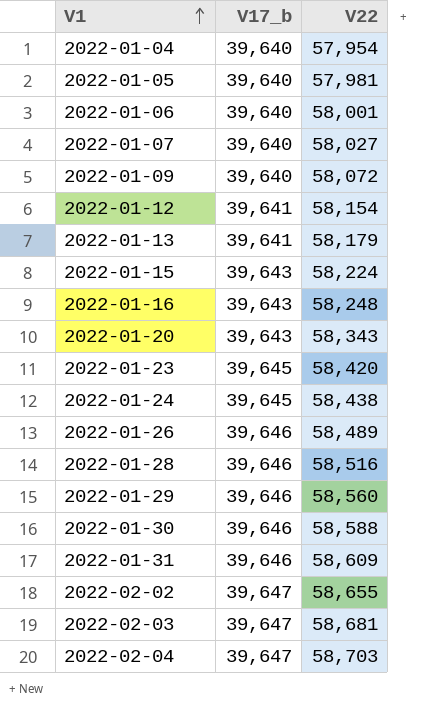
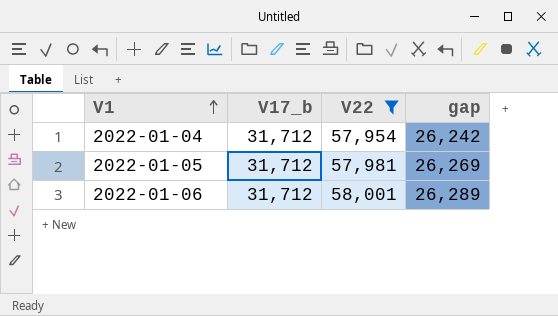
filter: none -> V22 <= 58,001
column gap | formula: none -> [V22] - [V17_b]
2022-01-04 | V17_b: 39,640 -> 31,712
2022-01-05 | V17_b: 39,640 -> 31,712
2022-01-06 | V17_b: 39,640 -> 31,712

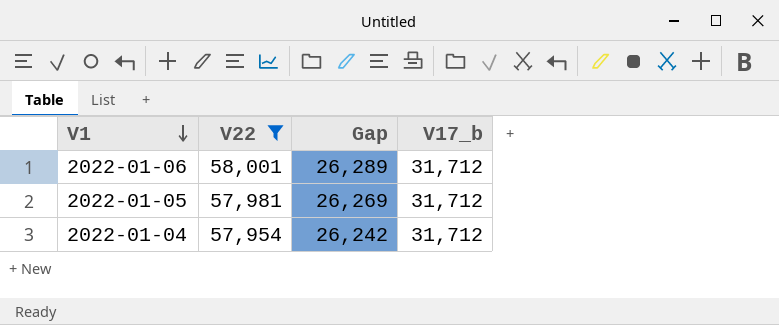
row order: V1 ascending -> V1 descending
column name: gap -> Gap
column V17_b | position: 2 -> 4

